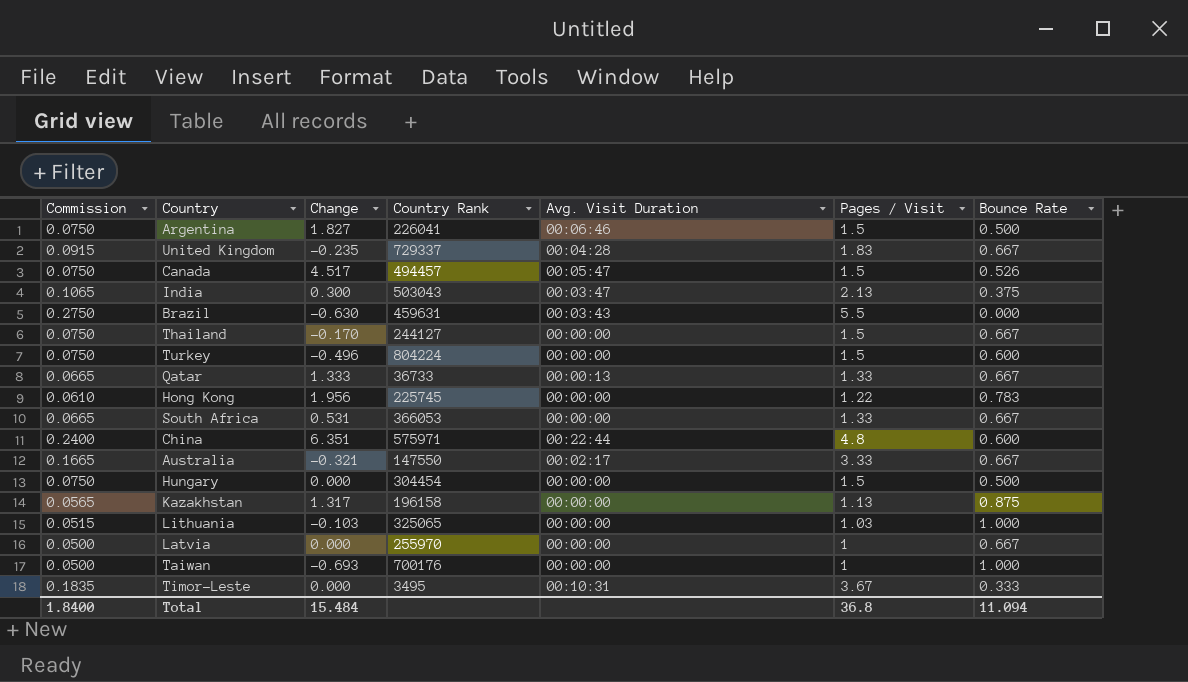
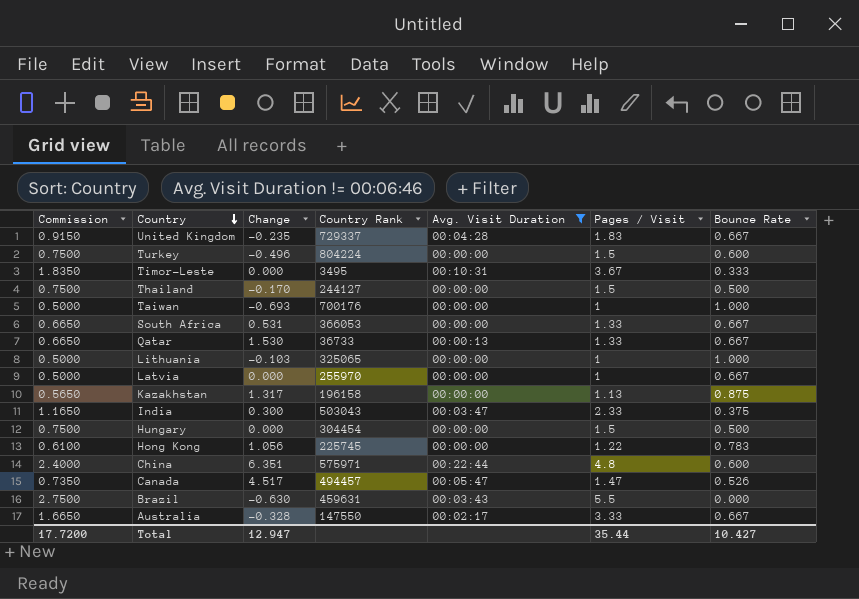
filter: none -> Avg. Visit Duration != 00:06:46
row order: none -> Country descending
column Commission | formula: [Pages / Visit] * 0.05 -> [Pages / Visit] * 0.5
Thailand | Bounce Rate: 0.667 -> 0.500
Qatar | Change: 1.333 -> 1.530
Lithuania | Pages / Visit: 1.03 -> 1
India | Pages / Visit: 2.13 -> 2.33
Hong Kong | Change: 1.956 -> 1.056
Canada | Pages / Visit: 1.5 -> 1.47
Australia | Change: -0.321 -> -0.328
Total | Commission: 1.8400 -> 17.7200
Total | Change: 15.484 -> 12.947
Total | Pages / Visit: 36.8 -> 35.44
Total | Bounce Rate: 11.094 -> 10.427

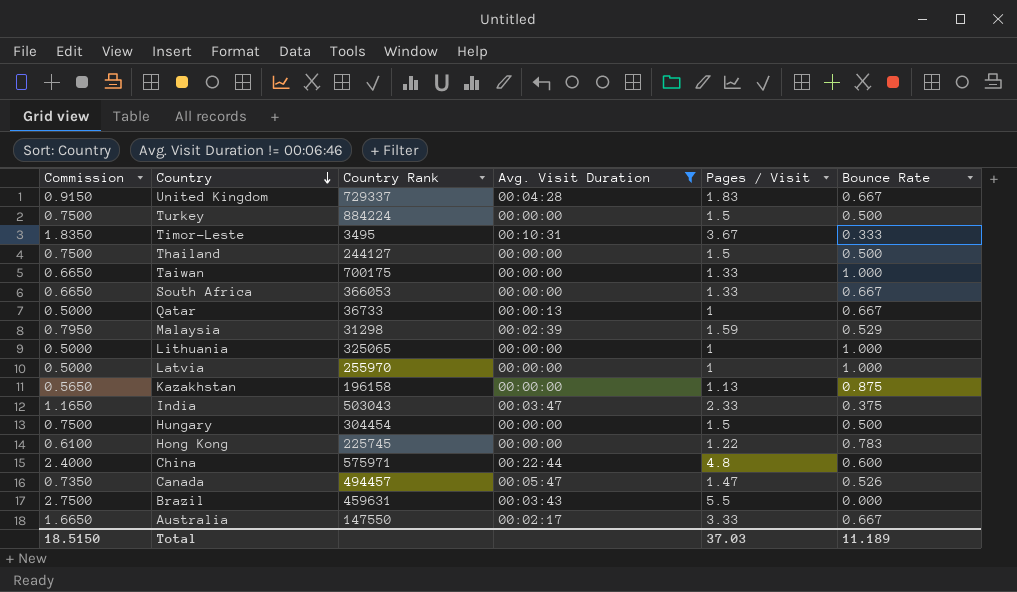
column Change | position: 3 -> none
Turkey | Country Rank: 804224 -> 884224
Turkey | Bounce Rate: 0.600 -> 0.500
Taiwan | Commission: 0.5000 -> 0.6650
Taiwan | Country Rank: 700176 -> 700175
Taiwan | Pages / Visit: 1 -> 1.33
Qatar | Commission: 0.6650 -> 0.5000
Qatar | Pages / Visit: 1.33 -> 1
row Malaysia: none -> 0.7950 | 31298 | 00:02:39 | 1.59 | 0.529
Latvia | Bounce Rate: 0.667 -> 1.000
Total | Commission: 17.7200 -> 18.5150
Total | Pages / Visit: 35.44 -> 37.03
Total | Bounce Rate: 10.427 -> 11.189

